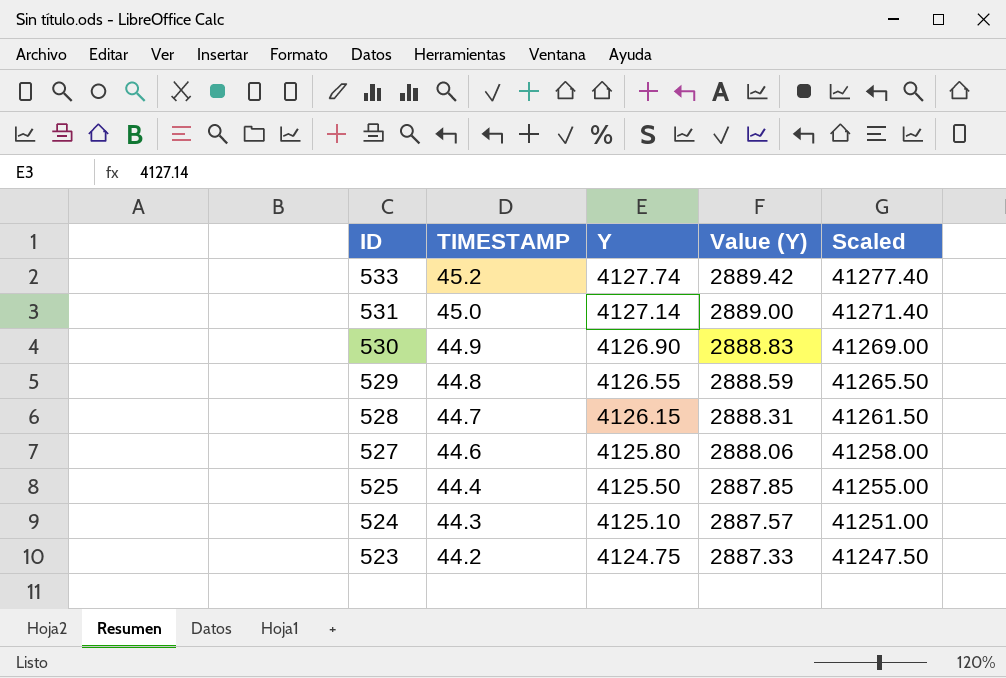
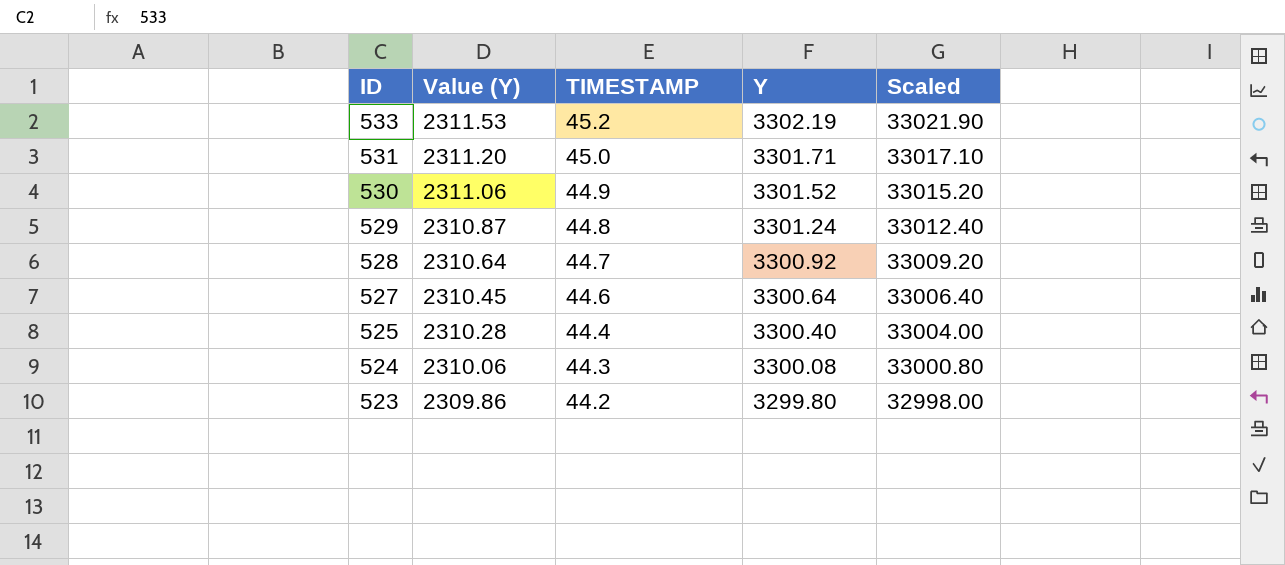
column Value (Y) | position: 4 -> 2
533 | Value (Y): 2889.42 -> 2311.53
533 | Y: 4127.74 -> 3302.19
533 | Scaled: 41277.40 -> 33021.90
531 | Value (Y): 2889.00 -> 2311.20
531 | Y: 4127.14 -> 3301.71
531 | Scaled: 41271.40 -> 33017.10
530 | Value (Y): 2888.83 -> 2311.06
530 | Y: 4126.90 -> 3301.52
530 | Scaled: 41269.00 -> 33015.20
529 | Value (Y): 2888.59 -> 2310.87
529 | Y: 4126.55 -> 3301.24
529 | Scaled: 41265.50 -> 33012.40
528 | Value (Y): 2888.31 -> 2310.64
528 | Y: 4126.15 -> 3300.92
528 | Scaled: 41261.50 -> 33009.20
527 | Value (Y): 2888.06 -> 2310.45
527 | Y: 4125.80 -> 3300.64
527 | Scaled: 41258.00 -> 33006.40
525 | Value (Y): 2887.85 -> 2310.28
525 | Y: 4125.50 -> 3300.40
525 | Scaled: 41255.00 -> 33004.00
524 | Value (Y): 2887.57 -> 2310.06
524 | Y: 4125.10 -> 3300.08
524 | Scaled: 41251.00 -> 33000.80
523 | Value (Y): 2887.33 -> 2309.86
523 | Y: 4124.75 -> 3299.80
523 | Scaled: 41247.50 -> 32998.00

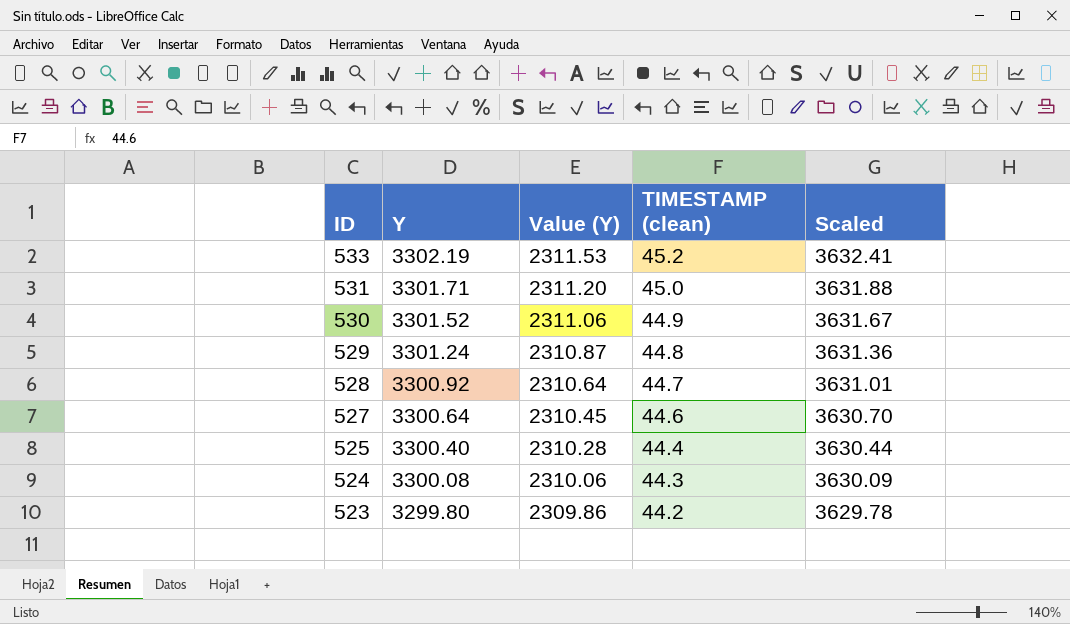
column Y | position: 4 -> 2
column name: TIMESTAMP -> TIMESTAMP (clean)
column Scaled | formula: [Y] * 10 -> [Y] * 1.1

